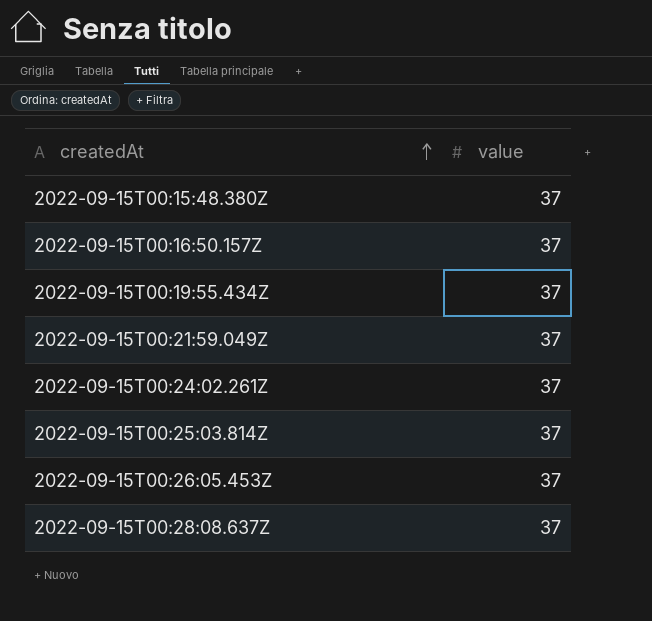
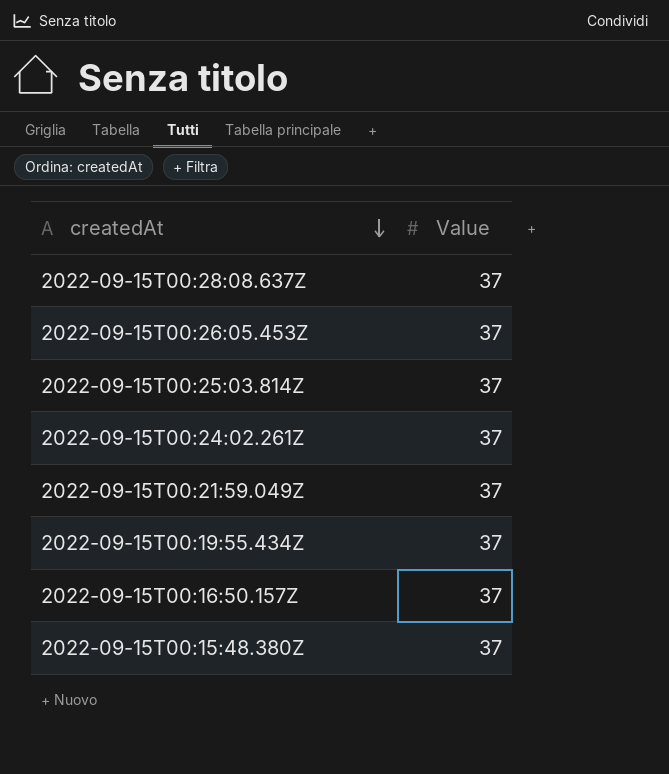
row order: createdAt ascending -> createdAt descending
column name: value -> Value

